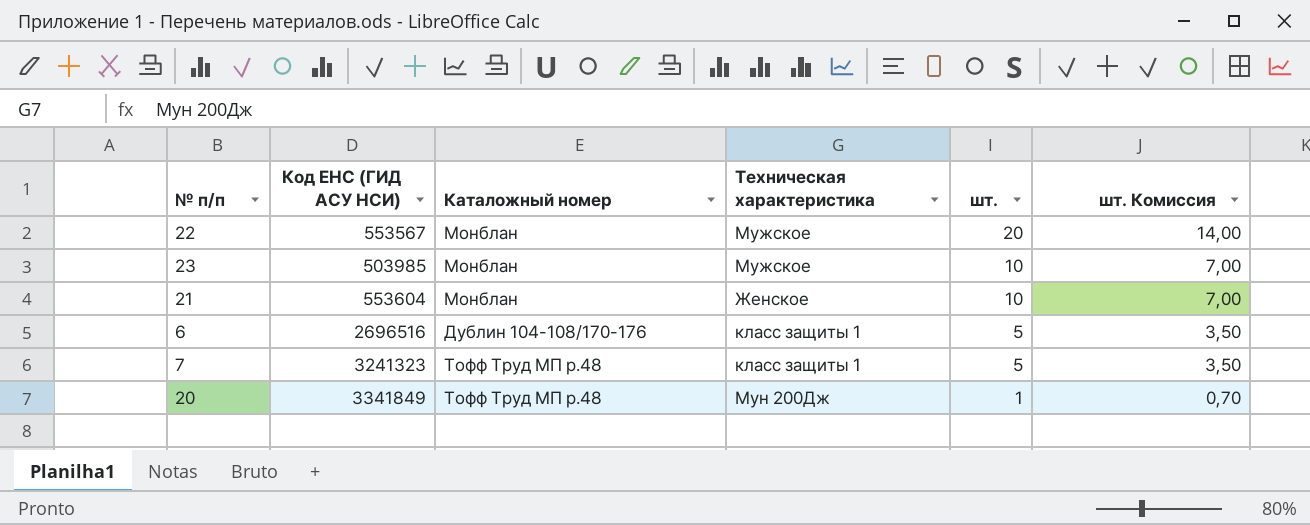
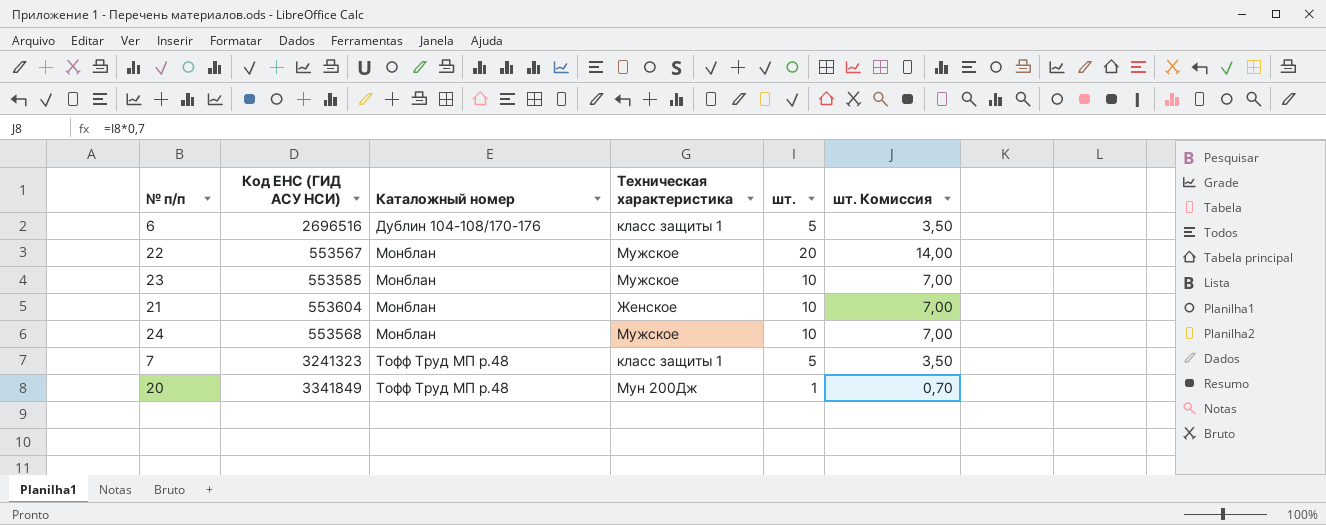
row order: шт. descending -> Каталожный номер ascending
23 | Код ЕНС (ГИД АСУ НСИ): 503985 -> 553585
row 24: none -> 553568 | Монблан | Мужское | 10 | 7,00

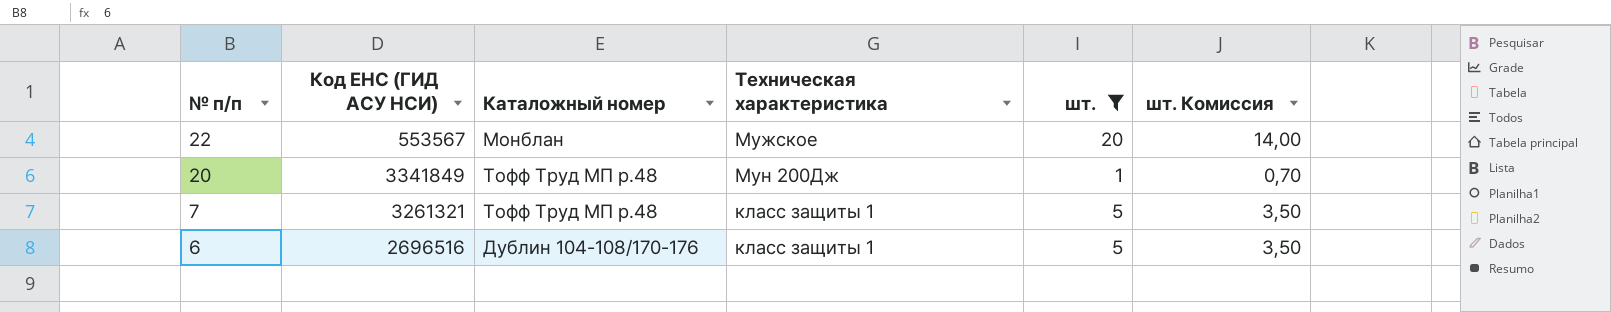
filter: none -> шт. != 10
row order: Каталожный номер ascending -> № п/п descending
7 | Код ЕНС (ГИД АСУ НСИ): 3241323 -> 3261321

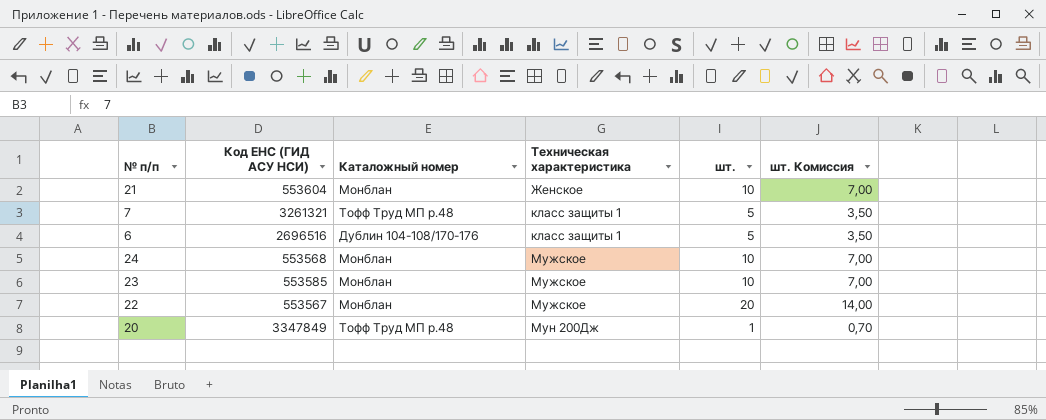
filter: шт. != 10 -> none
row order: № п/п descending -> Техническая характеристика ascending
20 | Код ЕНС (ГИД АСУ НСИ): 3341849 -> 3347849

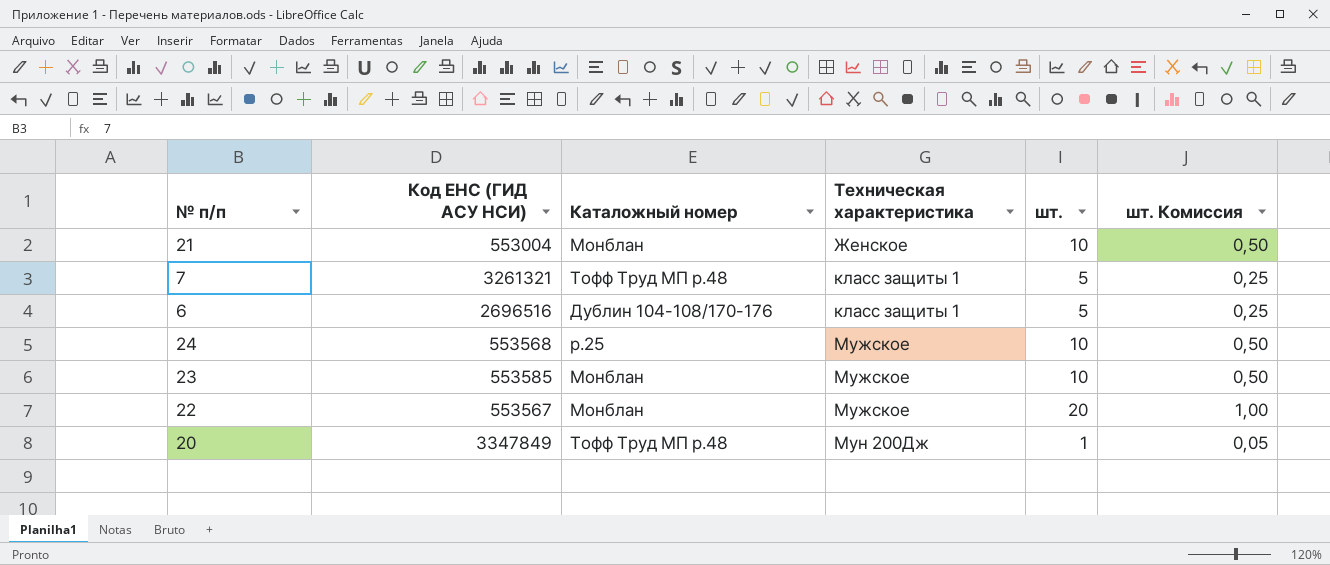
column шт. Комиссия | formula: [шт.] * 0,7 -> [шт.] * 0,05
21 | Код ЕНС (ГИД АСУ НСИ): 553604 -> 553004
24 | Каталожный номер: Монблан -> р.25

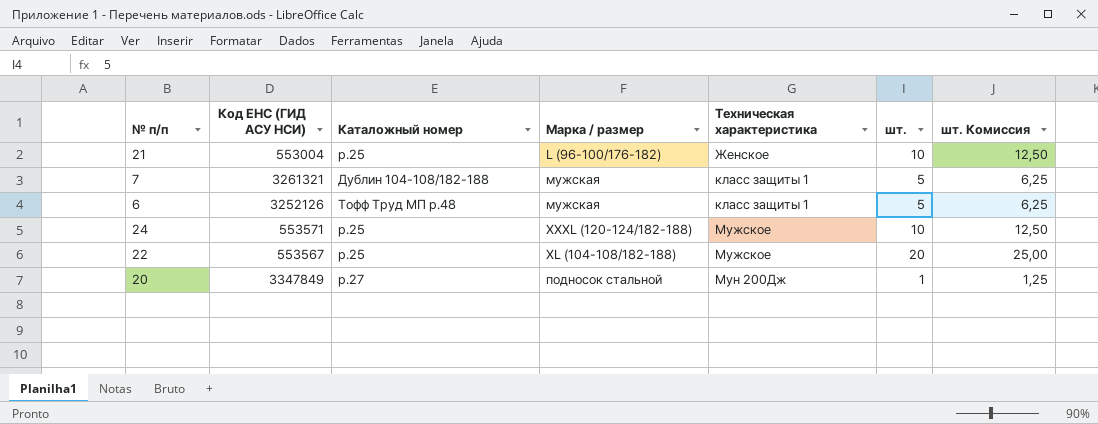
column Марка / размер | position: none -> 4
column шт. Комиссия | formula: [шт.] * 0,05 -> [шт.] * 1,25
row 23: 553585 | Монблан | Мужское | 10 | 0,50 -> none
21 | Каталожный номер: Монблан -> р.25
7 | Каталожный номер: Тофф Труд МП р.48 -> Дублин 104-108/182-188
6 | Код ЕНС (ГИД АСУ НСИ): 2696516 -> 3252126
6 | Каталожный номер: Дублин 104-108/170-176 -> Тофф Труд МП р.48
24 | Код ЕНС (ГИД АСУ НСИ): 553568 -> 553571
22 | Каталожный номер: Монблан -> р.25
20 | Каталожный номер: Тофф Труд МП р.48 -> р.27

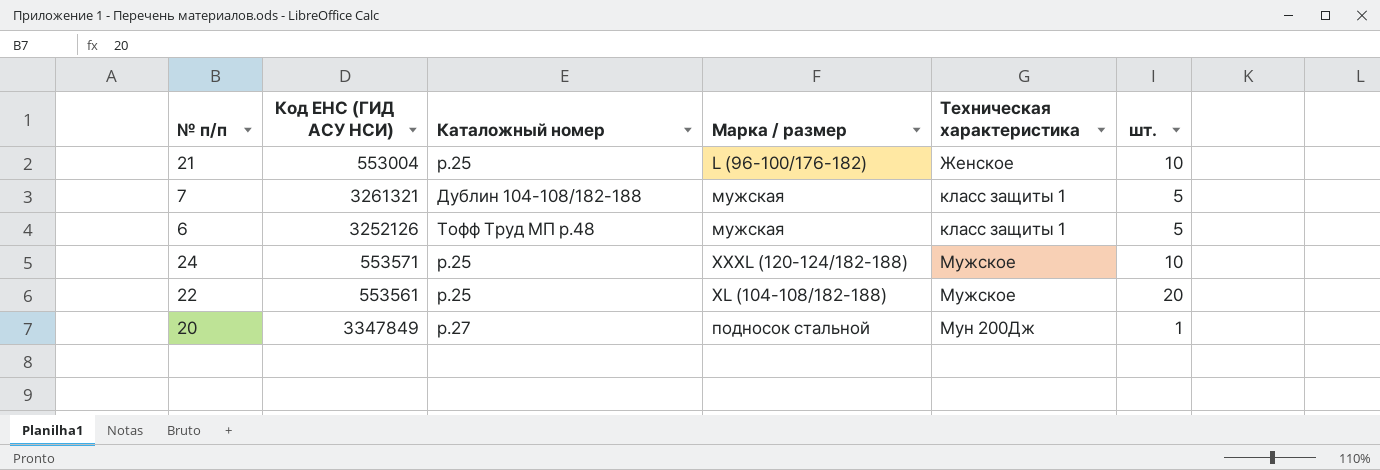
column шт. Комиссия | formula: [шт.] * 1,25 -> none
22 | Код ЕНС (ГИД АСУ НСИ): 553567 -> 553561

